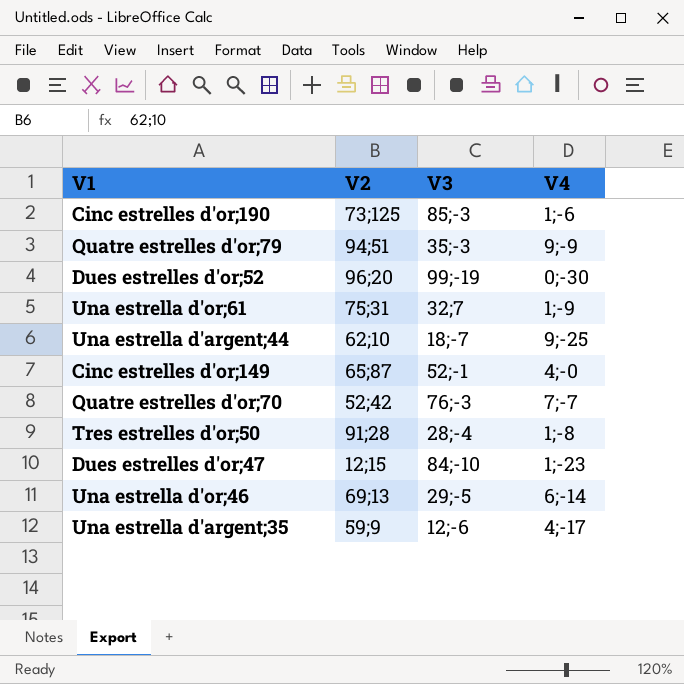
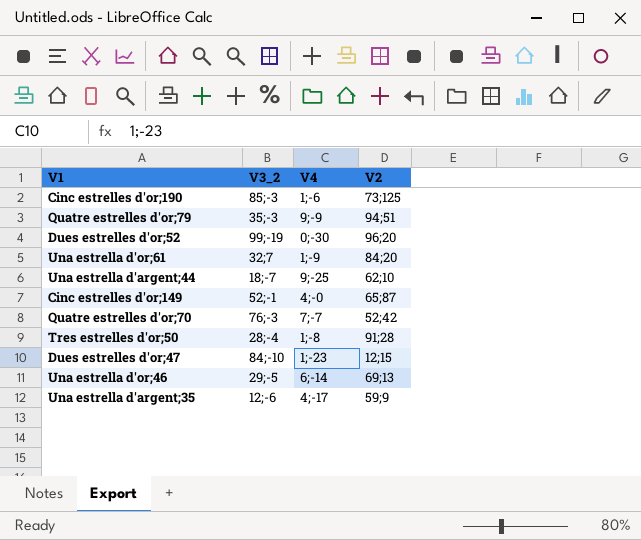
column name: V3 -> V3_2
column V2 | position: 2 -> 4
Una estrella d'or;61 | V2: 75;31 -> 84;20

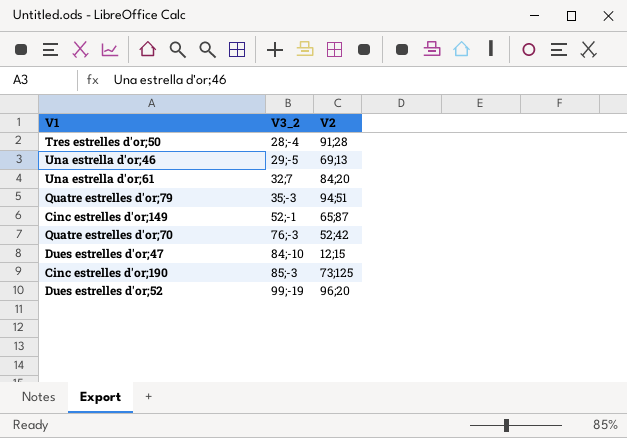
row order: none -> V3_2 ascending
column V4 | position: 3 -> none
row Una estrella d'argent;44: 18;-7 | 9;-25 | 62;10 -> none
row Una estrella d'argent;35: 12;-6 | 4;-17 | 59;9 -> none

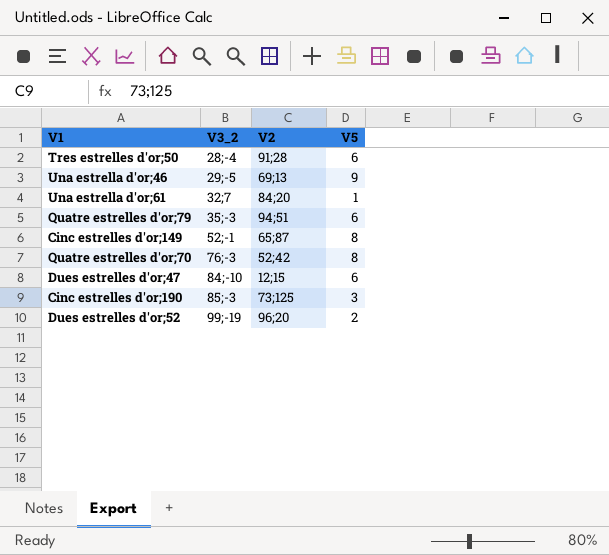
column V5 | position: none -> 4

